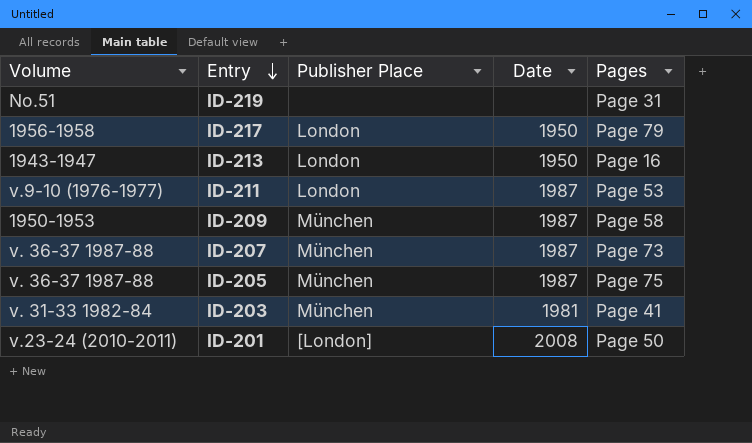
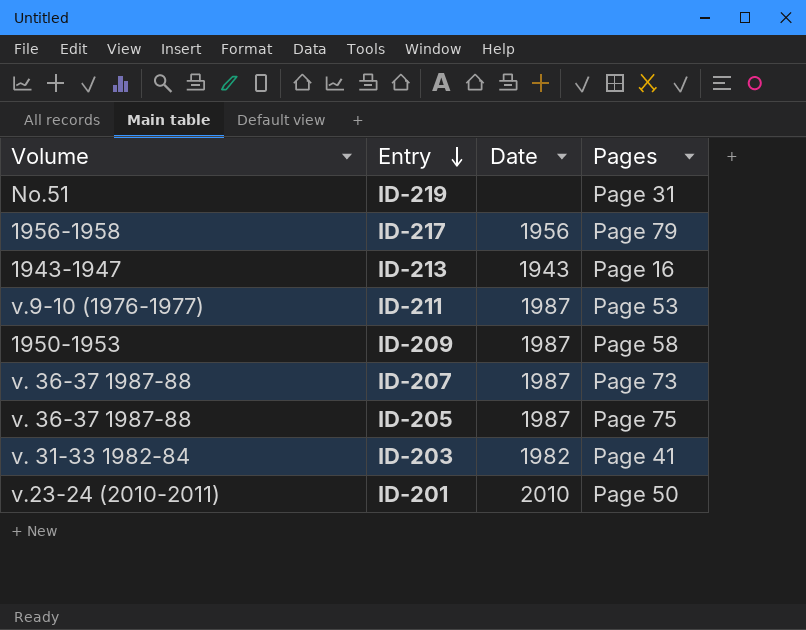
column Publisher Place | position: 3 -> none
ID-217 | Date: 1950 -> 1956
ID-213 | Date: 1950 -> 1943
ID-203 | Date: 1981 -> 1982
ID-201 | Date: 2008 -> 2010

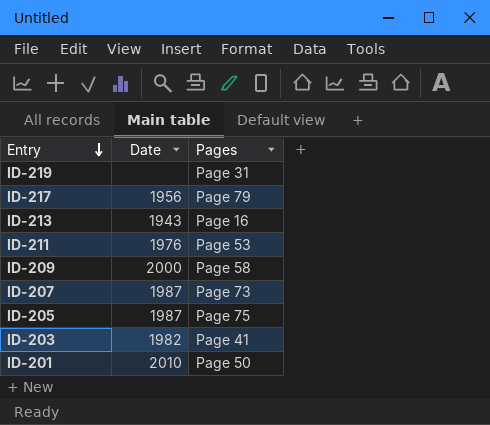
column Volume | position: 1 -> none
ID-211 | Date: 1987 -> 1976
ID-209 | Date: 1987 -> 2000

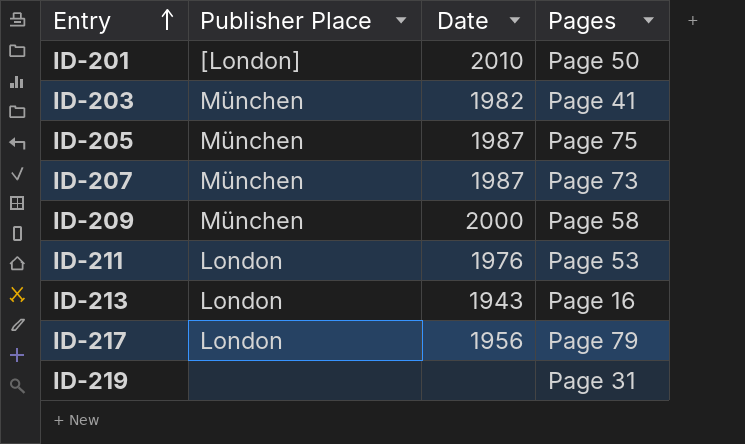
row order: Entry descending -> Entry ascending
column Publisher Place | position: none -> 2

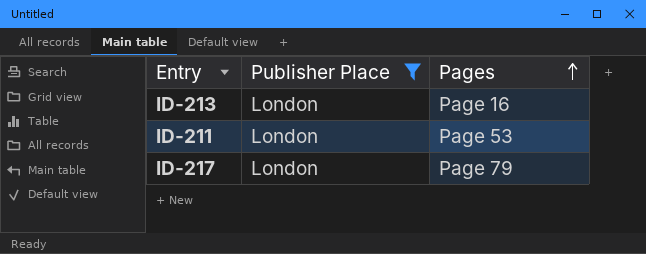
filter: none -> Publisher Place = London
row order: Entry ascending -> Pages ascending
column Date | position: 3 -> none

